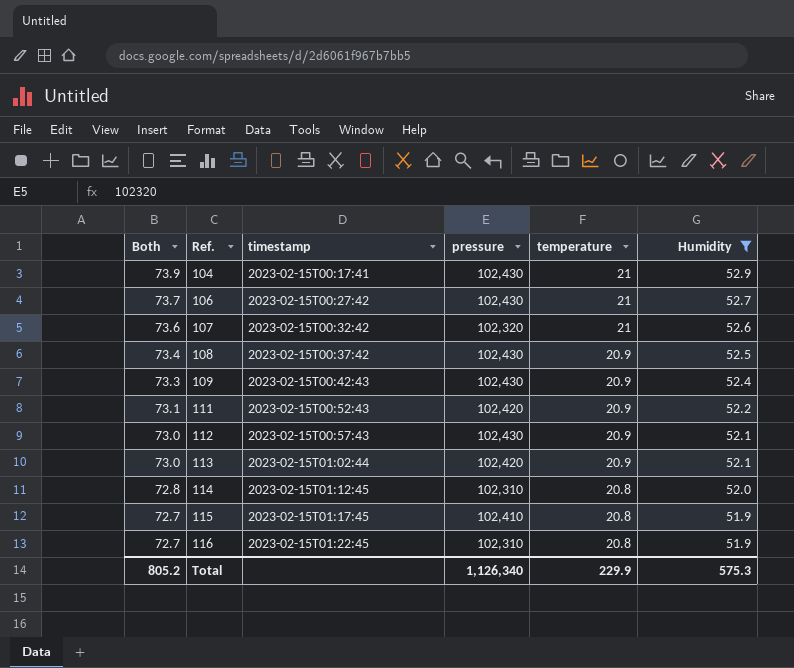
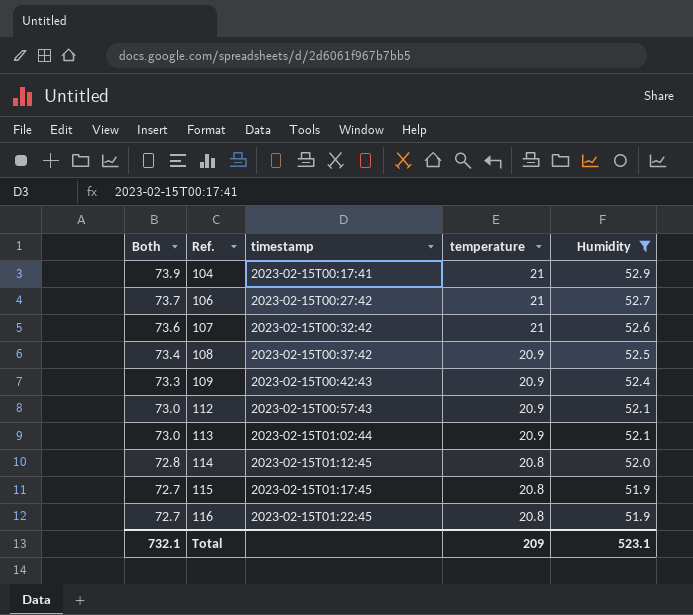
column pressure | position: 4 -> none
row 111: 73.1 | 2023-02-15T00:52:43 | 102,420 | 20.9 | 52.2 -> none
Total | Both: 805.2 -> 732.1
Total | temperature: 229.9 -> 209
Total | Humidity: 575.3 -> 523.1

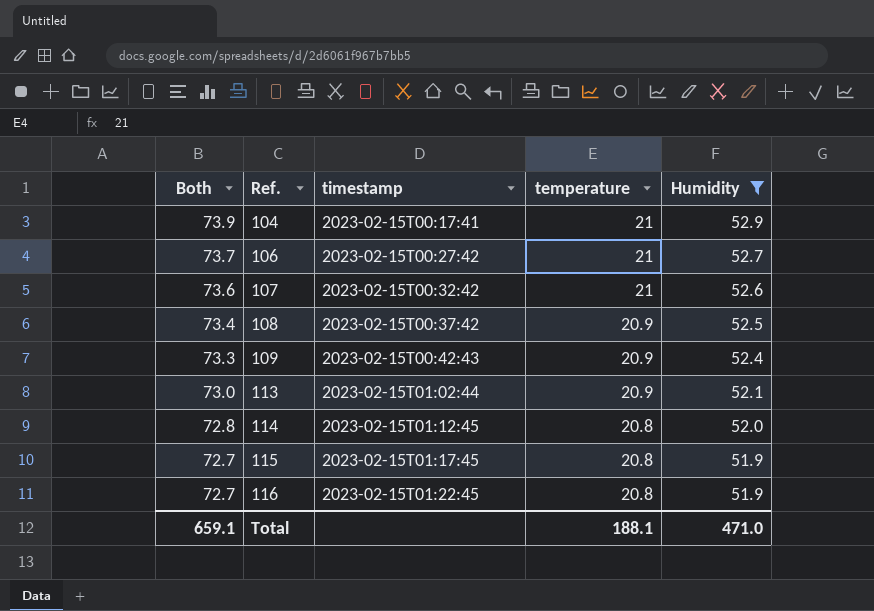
row 112: 73.0 | 2023-02-15T00:57:43 | 20.9 | 52.1 -> none
Total | Both: 732.1 -> 659.1
Total | temperature: 209 -> 188.1
Total | Humidity: 523.1 -> 471.0

